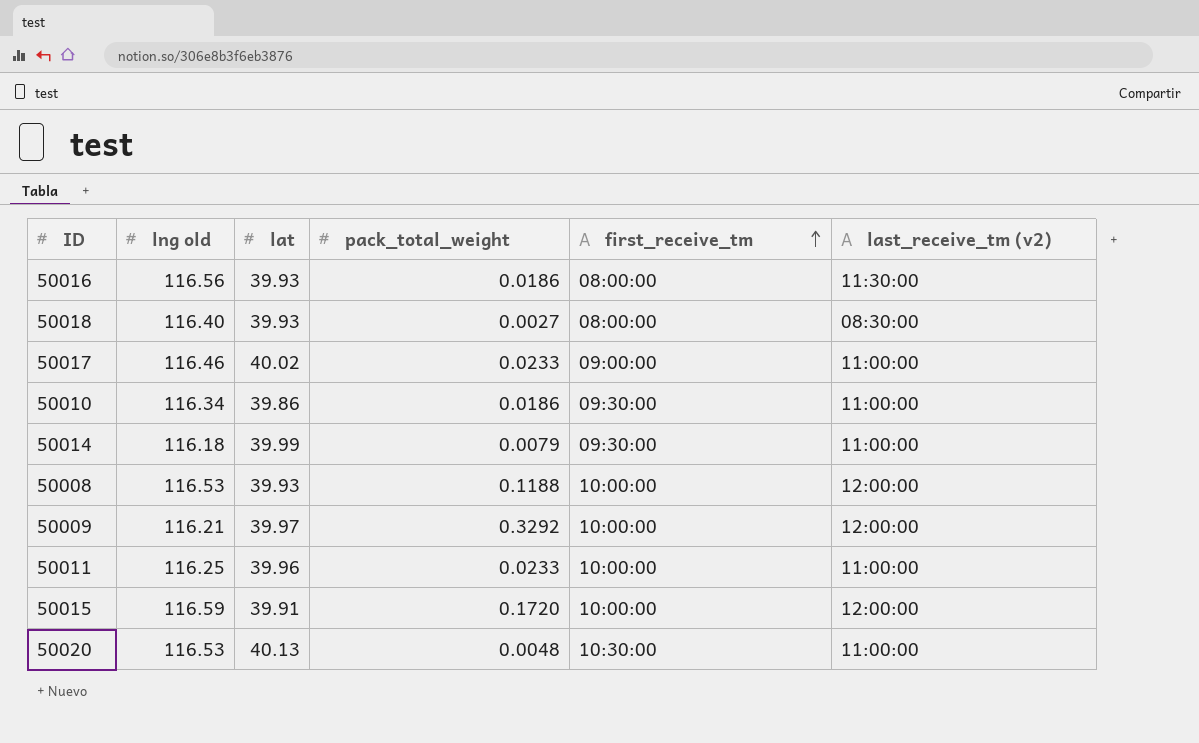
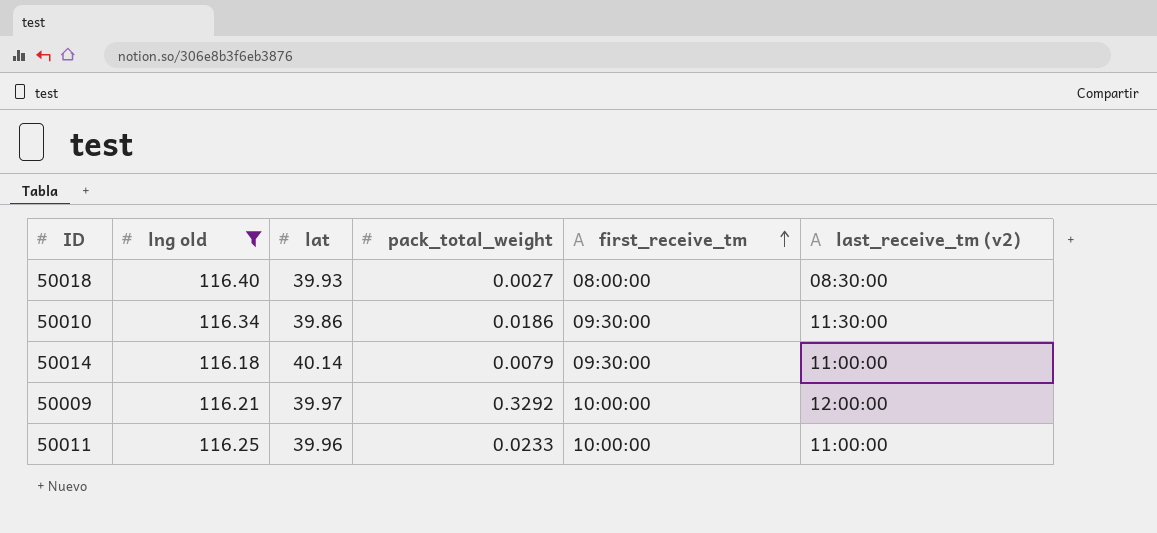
filter: none -> lng old <= 116.40
50010 | last_receive_tm (v2): 11:00:00 -> 11:30:00
50014 | lat: 39.99 -> 40.14

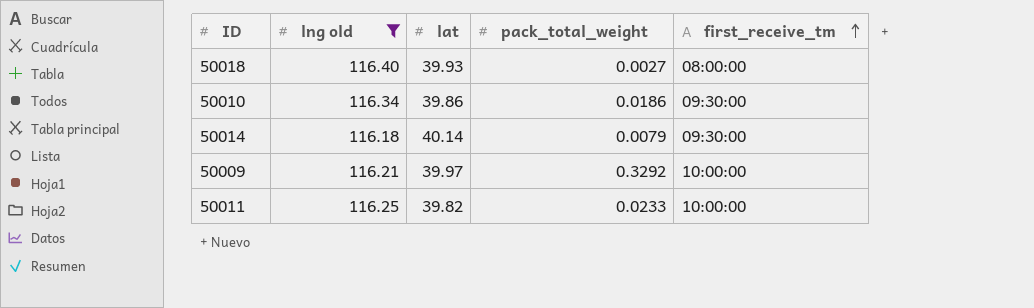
column last_receive_tm (v2) | position: 6 -> none
50011 | lat: 39.96 -> 39.82

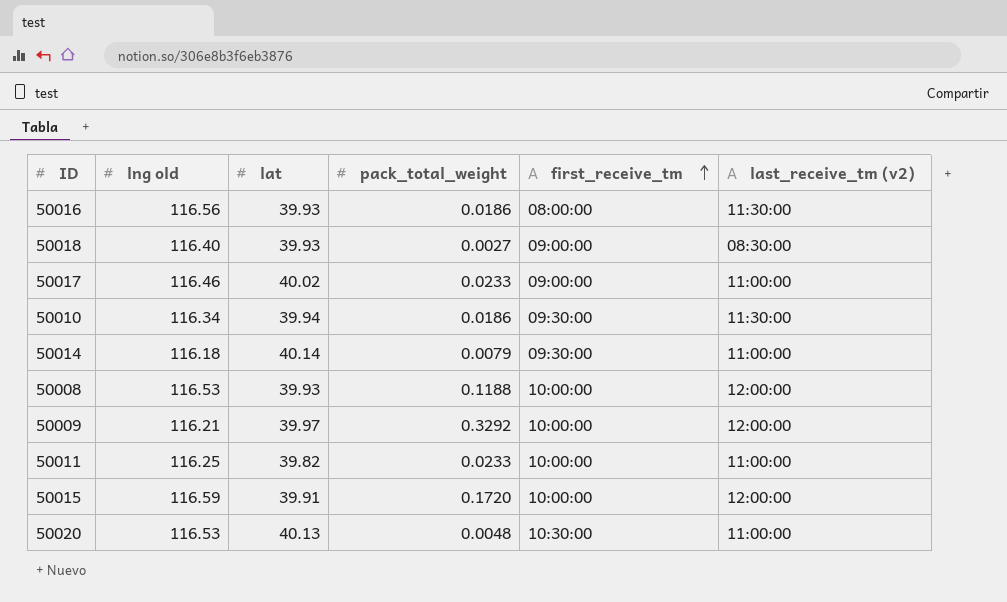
filter: lng old <= 116.40 -> none
column last_receive_tm (v2) | position: none -> 6
50018 | first_receive_tm: 08:00:00 -> 09:00:00
50010 | lat: 39.86 -> 39.94

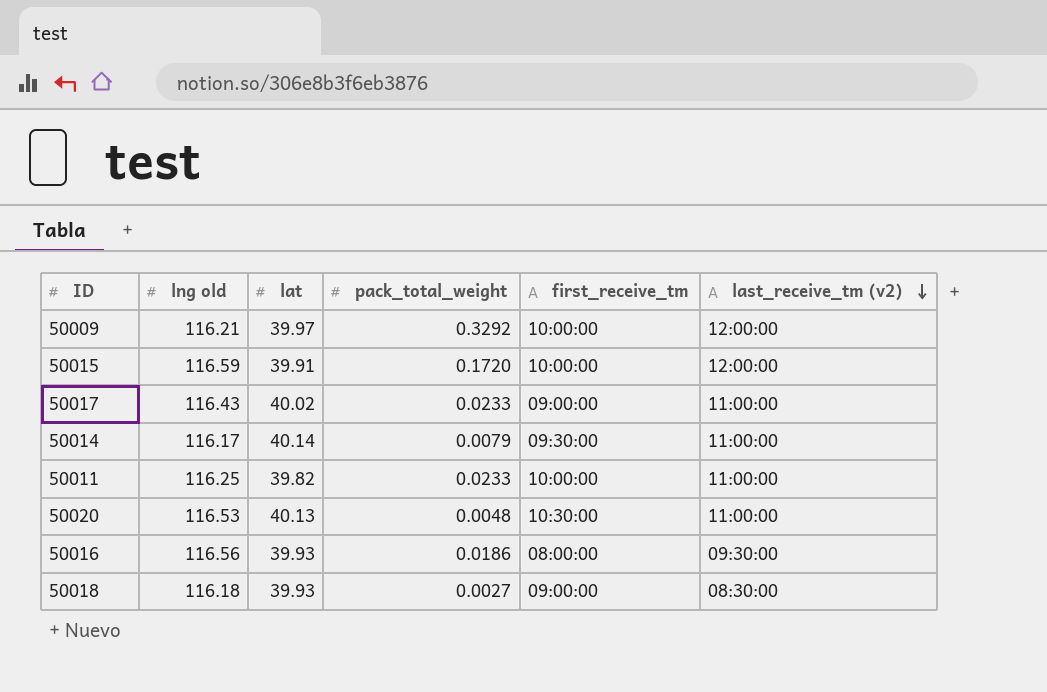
row order: first_receive_tm ascending -> last_receive_tm (v2) descending
row 50010: 116.34 | 39.94 | 0.0186 | 09:30:00 | 11:30:00 -> none
row 50008: 116.53 | 39.93 | 0.1188 | 10:00:00 | 12:00:00 -> none
50017 | lng old: 116.46 -> 116.43
50014 | lng old: 116.18 -> 116.17
50016 | last_receive_tm (v2): 11:30:00 -> 09:30:00
50018 | lng old: 116.40 -> 116.18

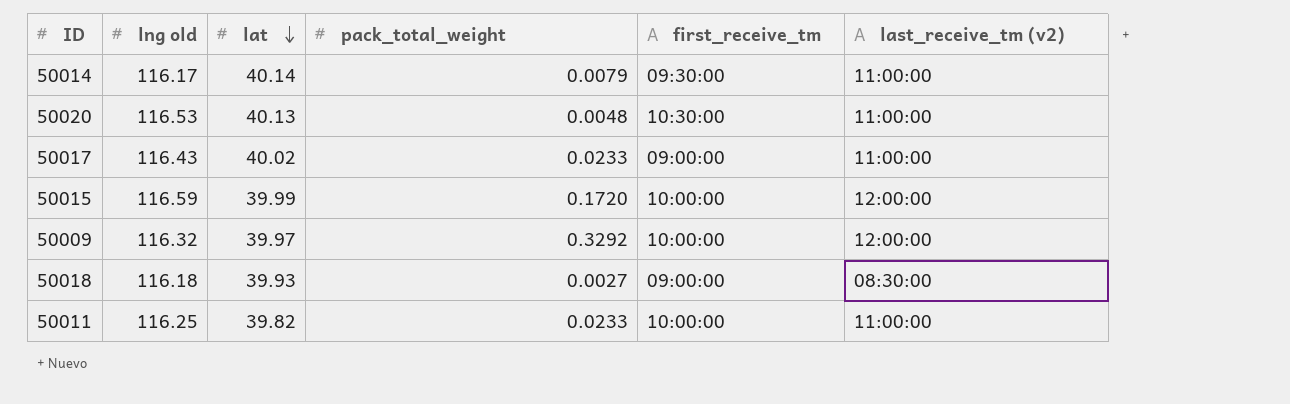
row order: last_receive_tm (v2) descending -> lat descending
row 50016: 116.56 | 39.93 | 0.0186 | 08:00:00 | 09:30:00 -> none
50015 | lat: 39.91 -> 39.99
50009 | lng old: 116.21 -> 116.32

